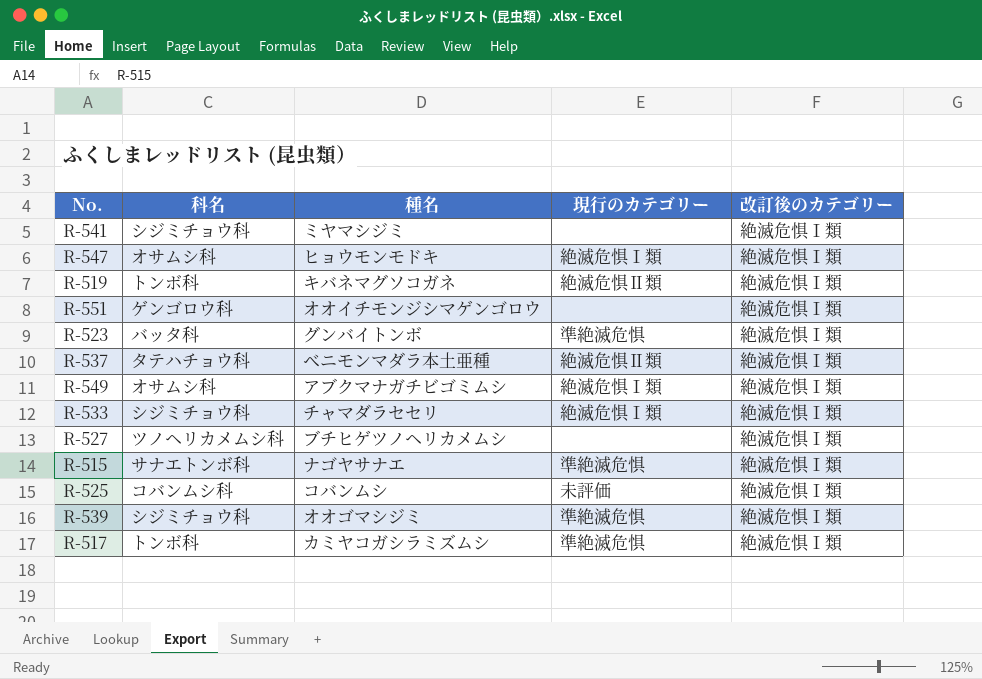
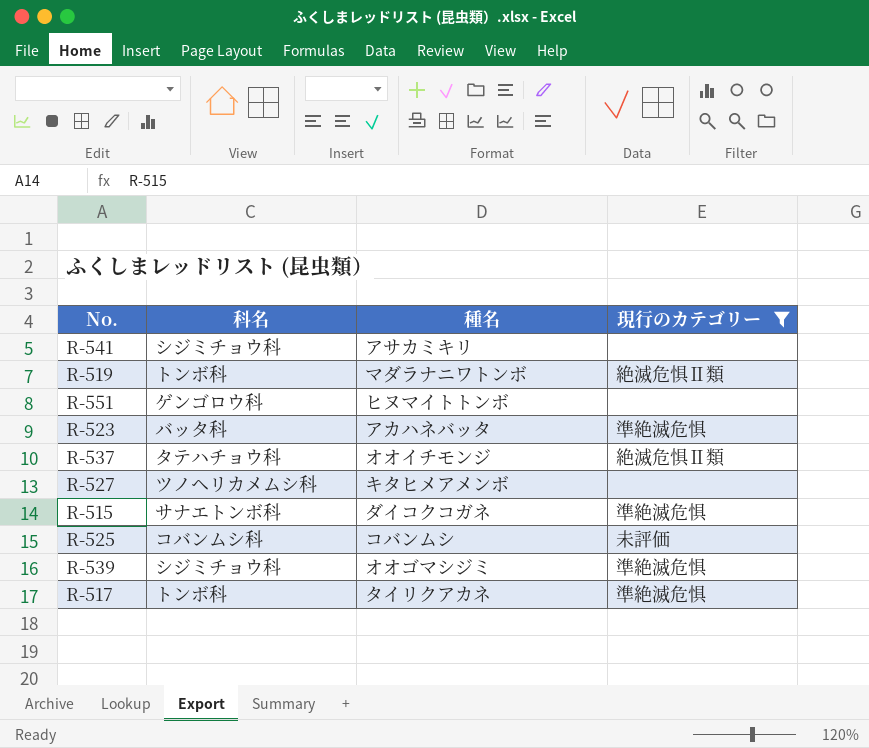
filter: none -> 現行のカテゴリー != 絶滅危惧Ⅰ類
column 改訂後のカテゴリー | position: 5 -> none
R-541 | 種名: ミヤマシジミ -> アサカミキリ
R-519 | 種名: キバネマグソコガネ -> マダラナニワトンボ
R-551 | 種名: オオイチモンジシマゲンゴロウ -> ヒヌマイトトンボ
R-523 | 種名: グンバイトンボ -> アカハネバッタ
R-537 | 種名: ベニモンマダラ本土亜種 -> オオイチモンジ
R-527 | 種名: ブチヒゲツノヘリカメムシ -> キタヒメアメンボ
R-515 | 種名: ナゴヤサナエ -> ダイコクコガネ
R-517 | 種名: カミヤコガシラミズムシ -> タイリクアカネ

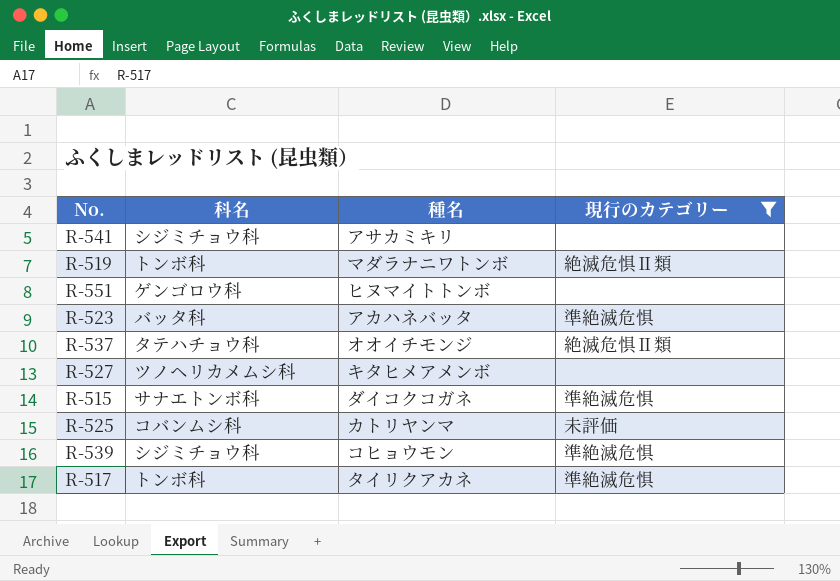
R-525 | 種名: コバンムシ -> カトリヤンマ
R-539 | 種名: オオゴマシジミ -> コヒョウモン

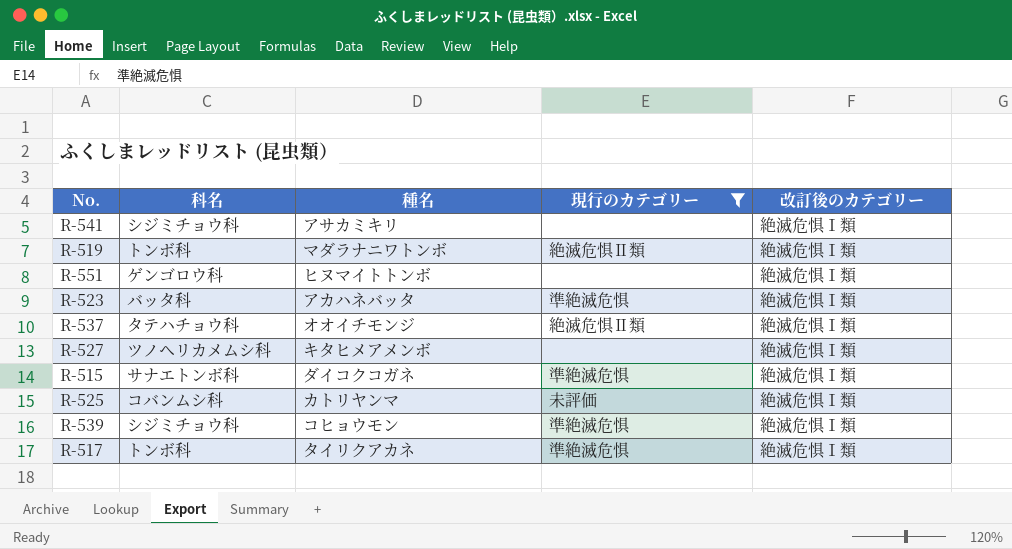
column 改訂後のカテゴリー | position: none -> 5

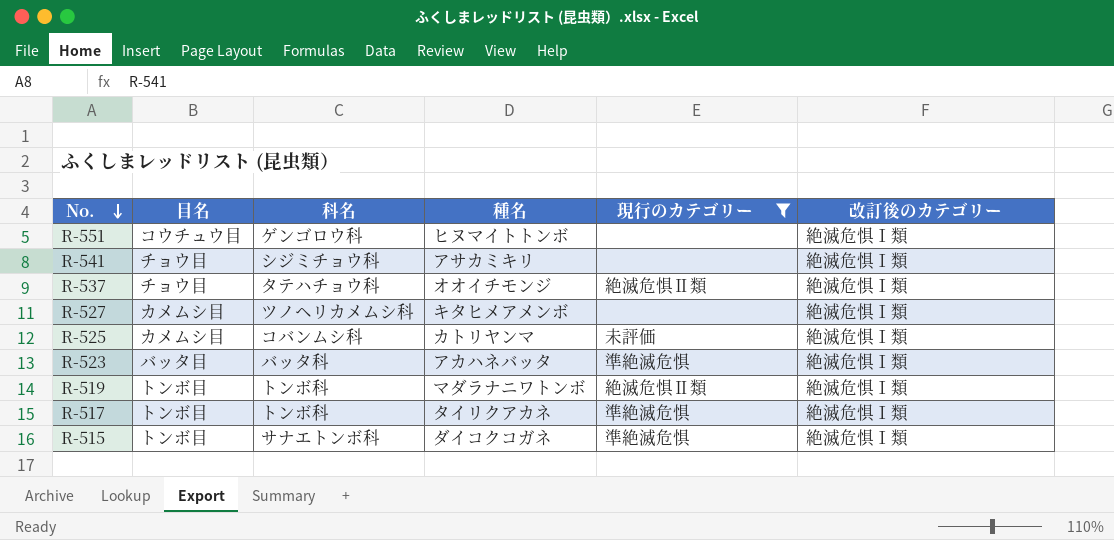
row order: none -> No. descending
column 目名 | position: none -> 2
row R-539: シジミチョウ科 | コヒョウモン | 準絶滅危惧 | 絶滅危惧Ⅰ類 -> none

